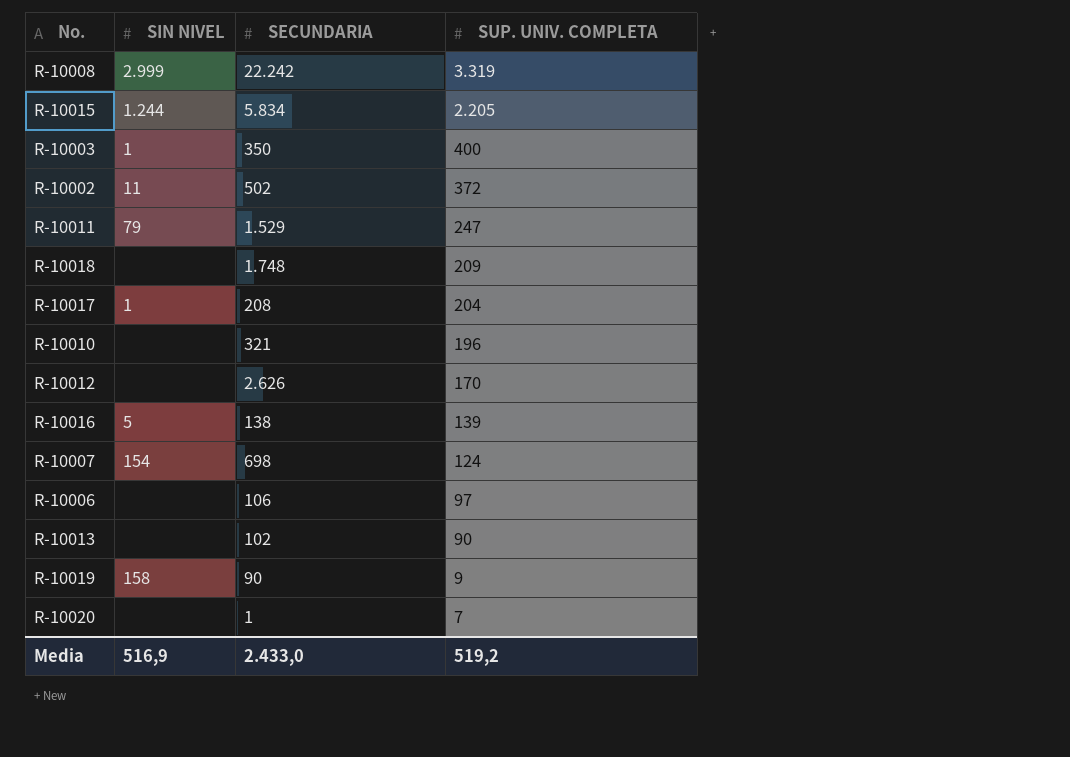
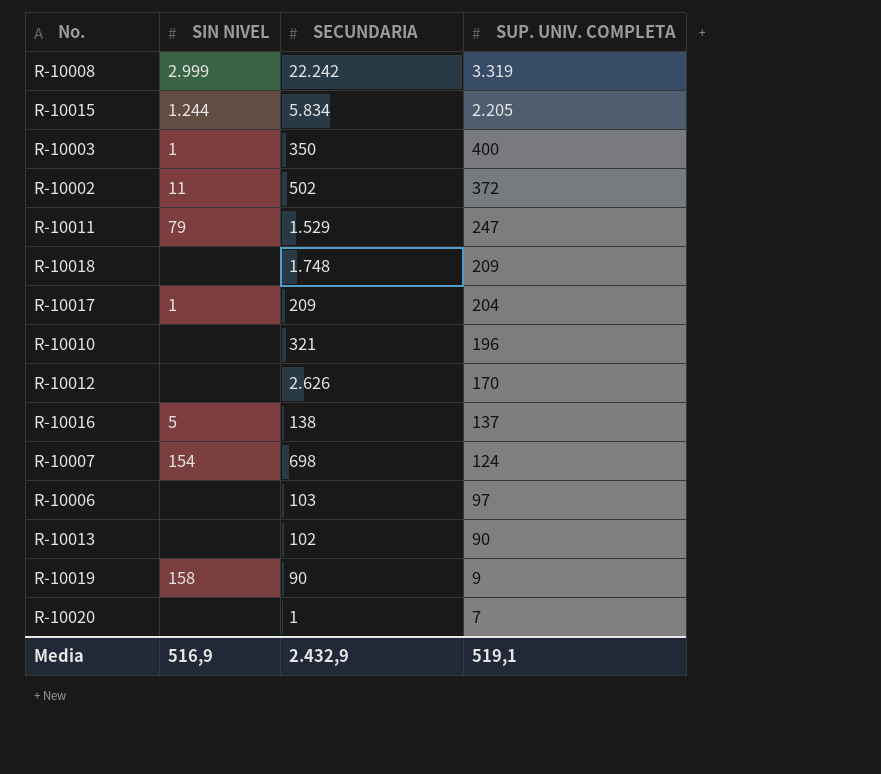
R-10017 | SECUNDARIA: 208 -> 209
R-10016 | SUP. UNIV. COMPLETA: 139 -> 137
R-10006 | SECUNDARIA: 106 -> 103
Media | SECUNDARIA: 2.433,0 -> 2.432,9
Media | SUP. UNIV. COMPLETA: 519,2 -> 519,1

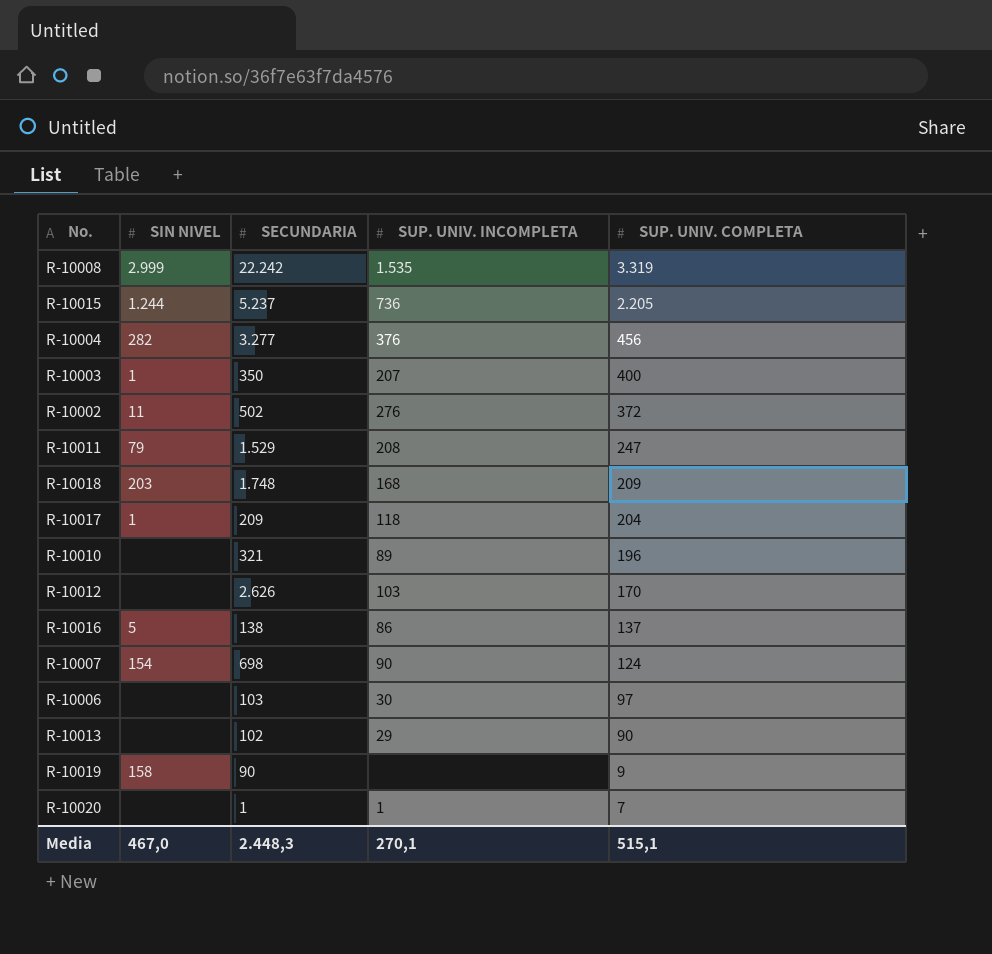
column SUP. UNIV. INCOMPLETA | position: none -> 4
R-10015 | SECUNDARIA: 5.834 -> 5.237
row R-10004: none -> 282 | 3.277 | 376 | 456
R-10018 | SIN NIVEL: none -> 203
Media | SIN NIVEL: 516,9 -> 467,0
Media | SECUNDARIA: 2.432,9 -> 2.448,3
Media | SUP. UNIV. COMPLETA: 519,1 -> 515,1

